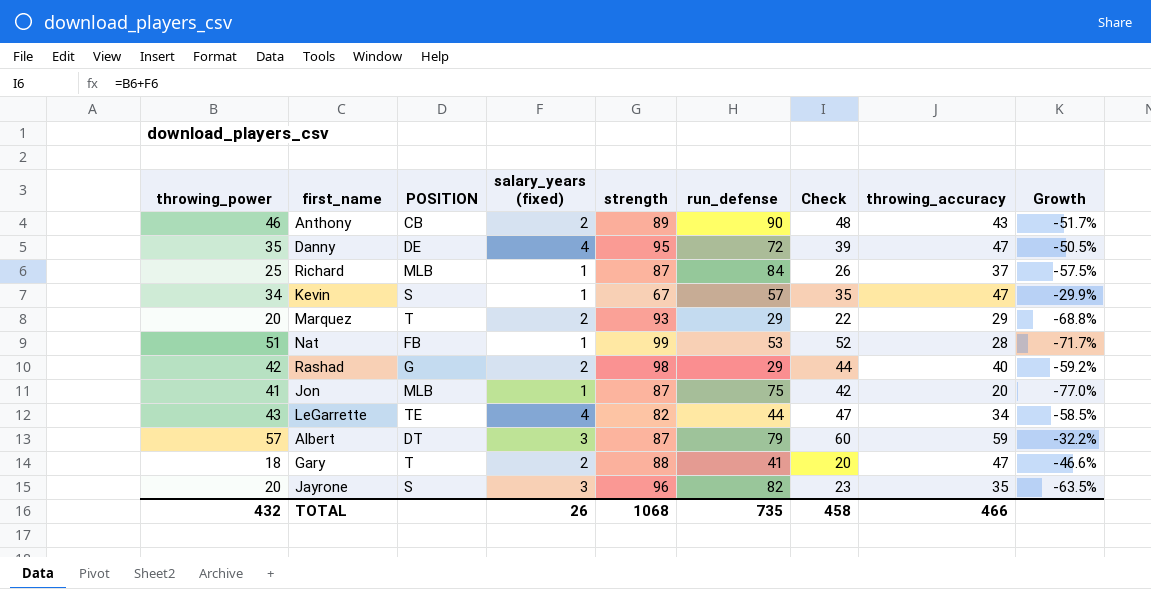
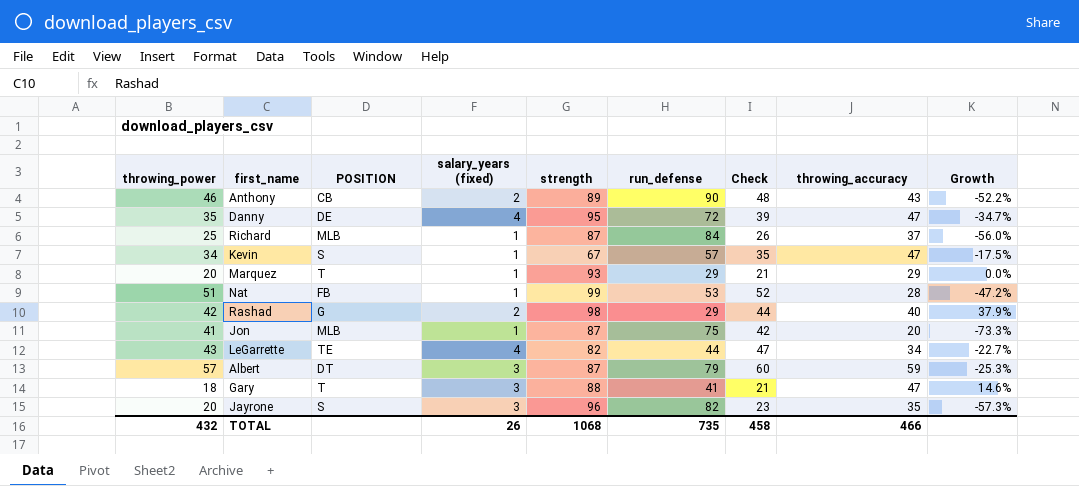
column Growth | formula: ([throwing_accuracy] - [strength]) / [strength] -> ([throwing_accuracy] - [run_defense]) / [run_defense]
Marquez | salary_years (fixed): 2 -> 1
Marquez | Check: 22 -> 21
Gary | salary_years (fixed): 2 -> 3
Gary | Check: 20 -> 21

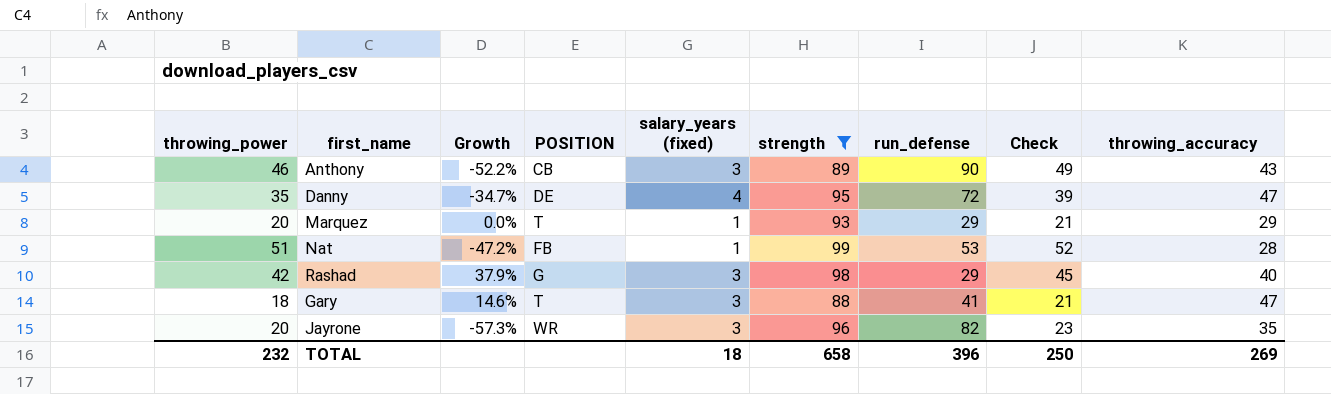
filter: none -> strength >= 88
column Growth | position: 9 -> 3
Anthony | salary_years (fixed): 2 -> 3
Anthony | Check: 48 -> 49
Rashad | salary_years (fixed): 2 -> 3
Rashad | Check: 44 -> 45
Jayrone | POSITION: S -> WR
TOTAL | throwing_power: 432 -> 232
TOTAL | salary_years (fixed): 26 -> 18
TOTAL | strength: 1068 -> 658
TOTAL | run_defense: 735 -> 396
TOTAL | Check: 458 -> 250
TOTAL | throwing_accuracy: 466 -> 269

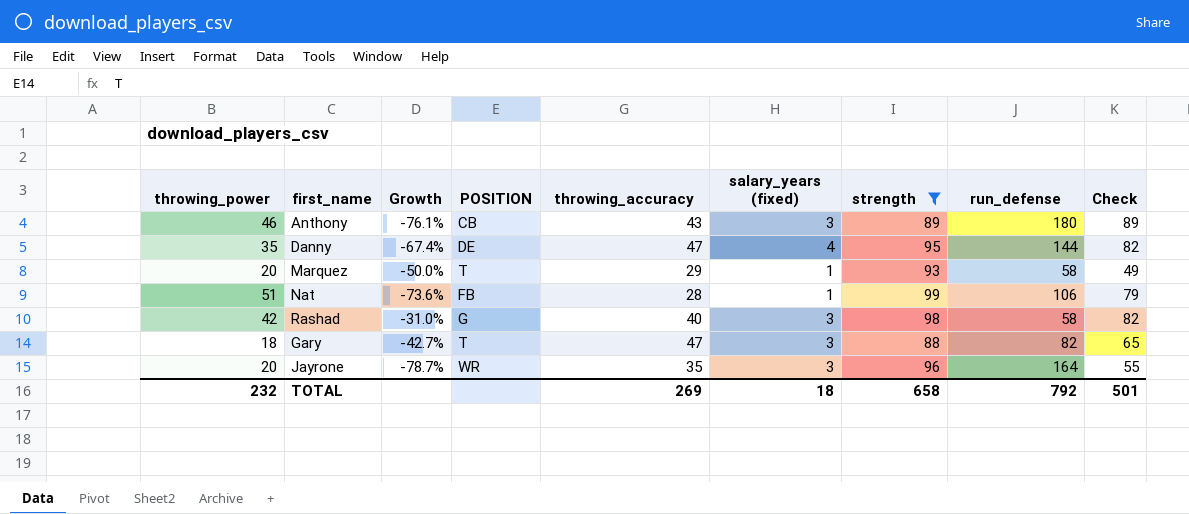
column throwing_accuracy | position: 9 -> 5
column Check | formula: [throwing_power] + [salary_years (fixed)] -> [throwing_power] + [throwing_accuracy]
Anthony | Growth: -52.2% -> -76.1%
Anthony | run_defense: 90 -> 180
Danny | Growth: -34.7% -> -67.4%
Danny | run_defense: 72 -> 144
Marquez | Growth: 0.0% -> -50.0%
Marquez | run_defense: 29 -> 58
Nat | Growth: -47.2% -> -73.6%
Nat | run_defense: 53 -> 106
Rashad | Growth: 37.9% -> -31.0%
Rashad | run_defense: 29 -> 58
Gary | Growth: 14.6% -> -42.7%
Gary | run_defense: 41 -> 82
Jayrone | Growth: -57.3% -> -78.7%
Jayrone | run_defense: 82 -> 164
TOTAL | run_defense: 396 -> 792
TOTAL | Check: 250 -> 501

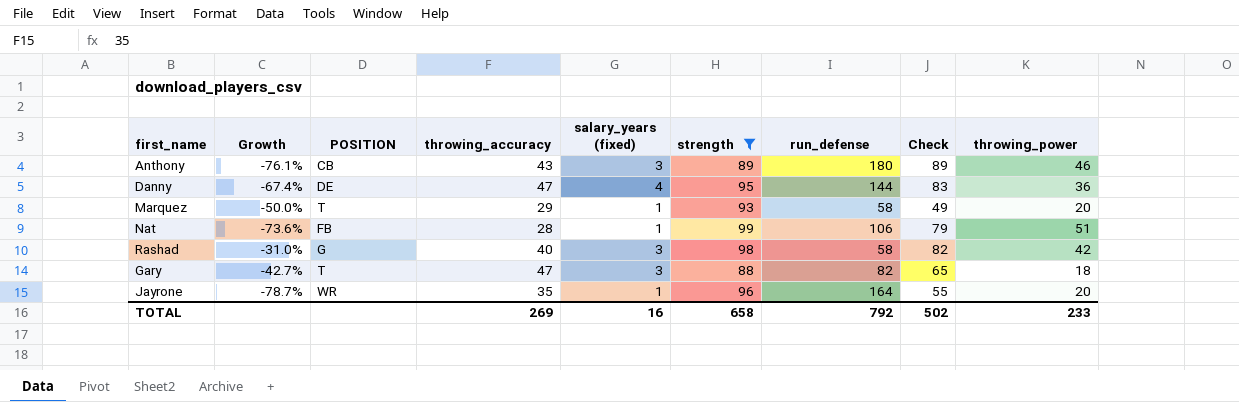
column throwing_power | position: 1 -> 9
Danny | Check: 82 -> 83
Danny | throwing_power: 35 -> 36
Jayrone | salary_years (fixed): 3 -> 1
TOTAL | salary_years (fixed): 18 -> 16
TOTAL | Check: 501 -> 502
TOTAL | throwing_power: 232 -> 233

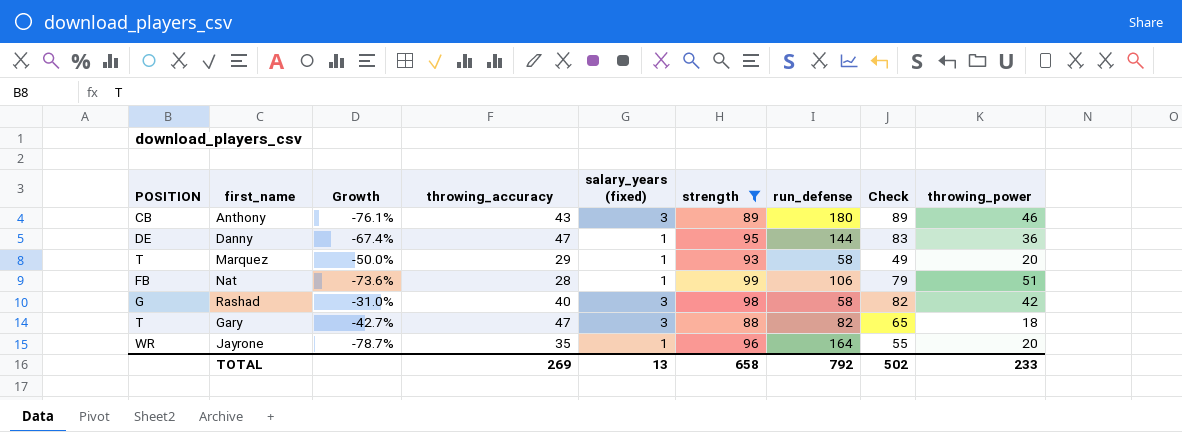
column POSITION | position: 3 -> 1
Danny | salary_years (fixed): 4 -> 1
TOTAL | salary_years (fixed): 16 -> 13

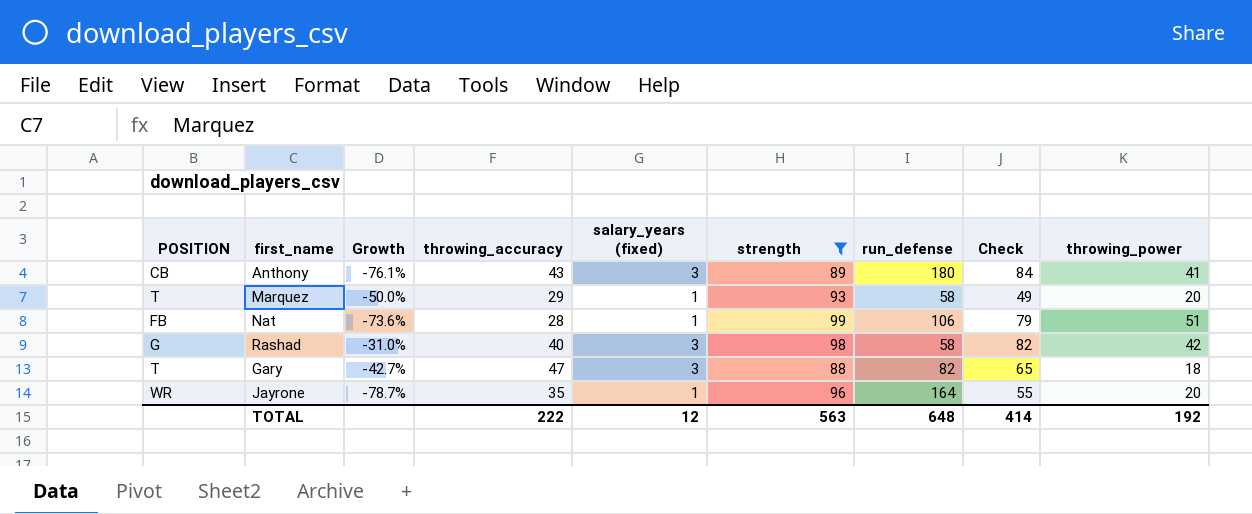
row Danny: DE | -67.4% | 47 | 1 | 95 | 144 | 83 | 36 -> none
Anthony | Check: 89 -> 84
Anthony | throwing_power: 46 -> 41
TOTAL | throwing_accuracy: 269 -> 222
TOTAL | salary_years (fixed): 13 -> 12
TOTAL | strength: 658 -> 563
TOTAL | run_defense: 792 -> 648
TOTAL | Check: 502 -> 414
TOTAL | throwing_power: 233 -> 192

